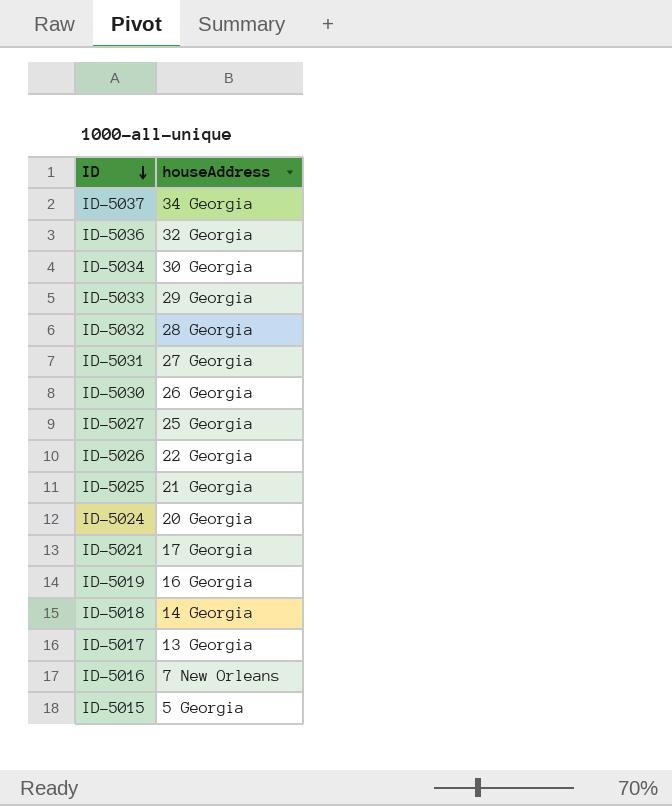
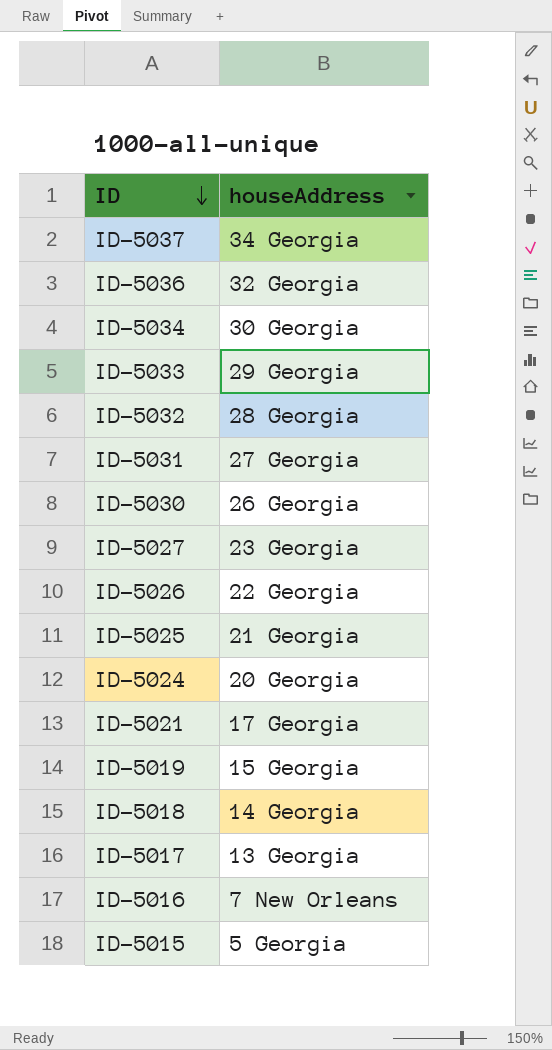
ID-5027 | houseAddress: 25 Georgia -> 23 Georgia
ID-5019 | houseAddress: 16 Georgia -> 15 Georgia

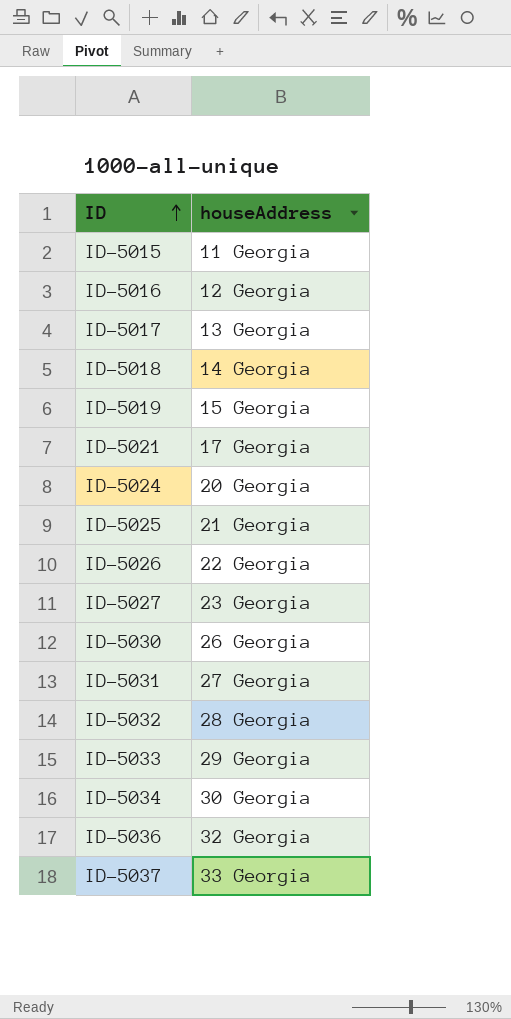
row order: ID descending -> ID ascending
ID-5015 | houseAddress: 5 Georgia -> 11 Georgia
ID-5016 | houseAddress: 7 New Orleans -> 12 Georgia
ID-5037 | houseAddress: 34 Georgia -> 33 Georgia

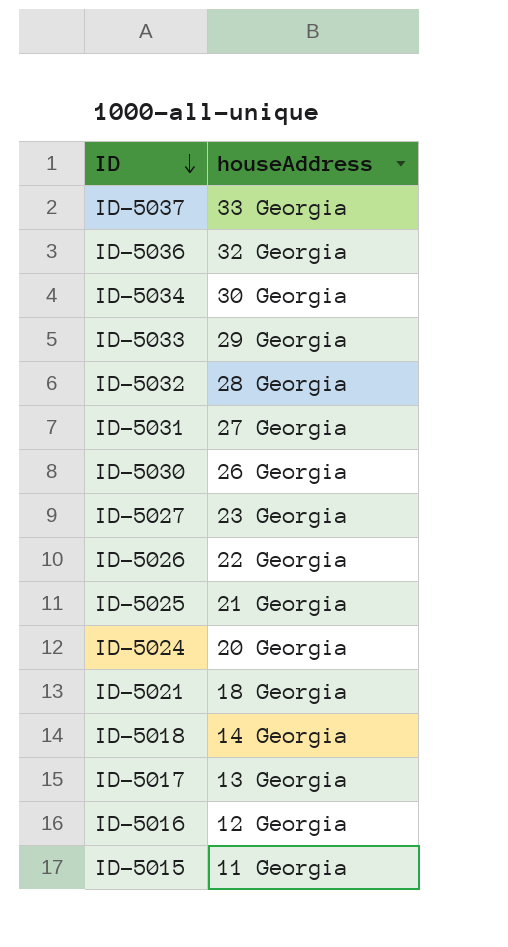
row order: ID ascending -> ID descending
row ID-5019: 15 Georgia -> none
ID-5021 | houseAddress: 17 Georgia -> 18 Georgia

